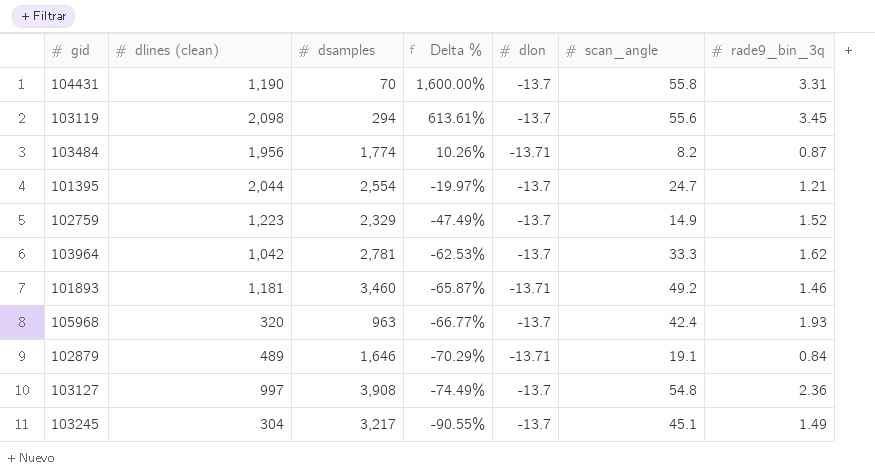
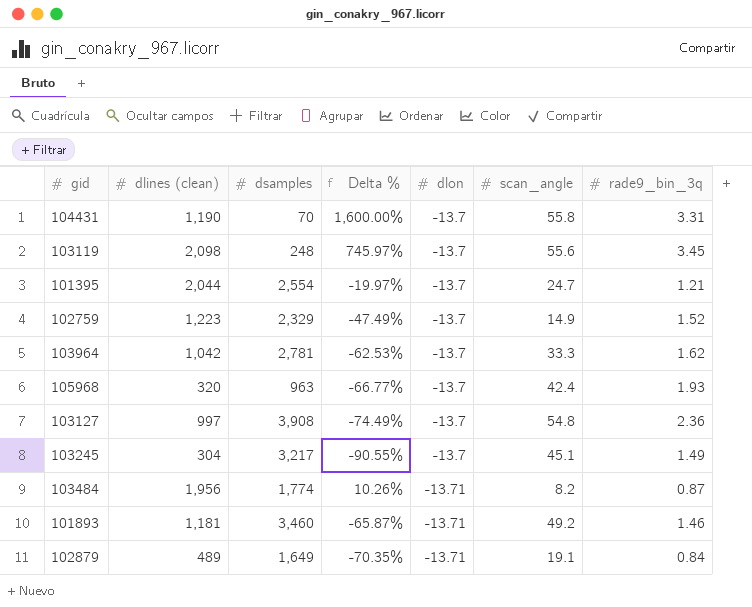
row order: Delta % descending -> dlon descending
103119 | dsamples: 294 -> 248
103119 | Delta %: 613.61% -> 745.97%
102879 | dsamples: 1,646 -> 1,649
102879 | Delta %: -70.29% -> -70.35%

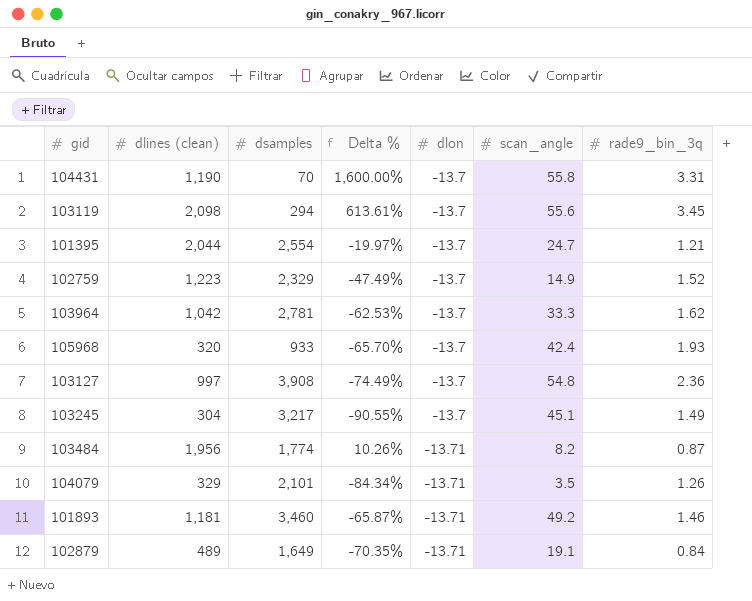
103119 | dsamples: 248 -> 294
103119 | Delta %: 745.97% -> 613.61%
105968 | dsamples: 963 -> 933
105968 | Delta %: -66.77% -> -65.70%
row 104079: none -> 329 | 2,101 | -84.34% | -13.71 | 3.5 | 1.26

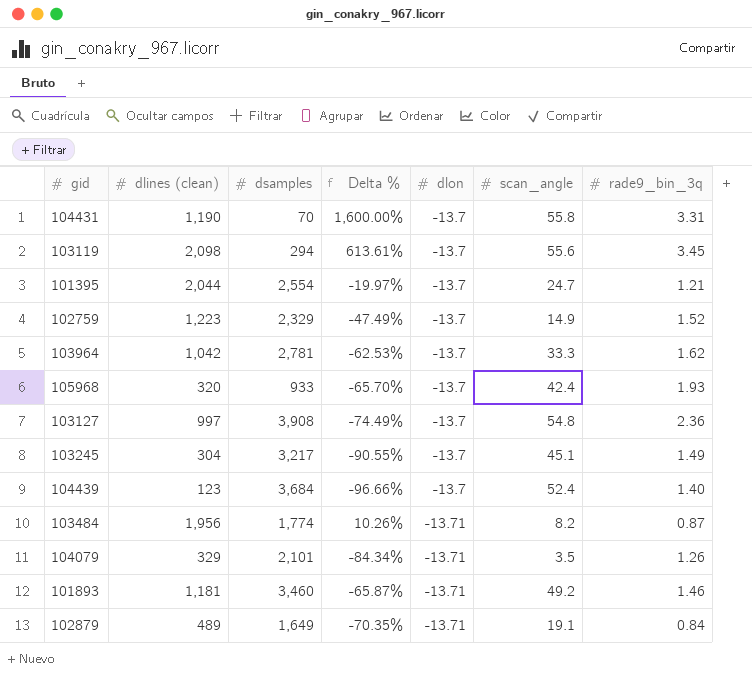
row 104439: none -> 123 | 3,684 | -96.66% | -13.7 | 52.4 | 1.40

